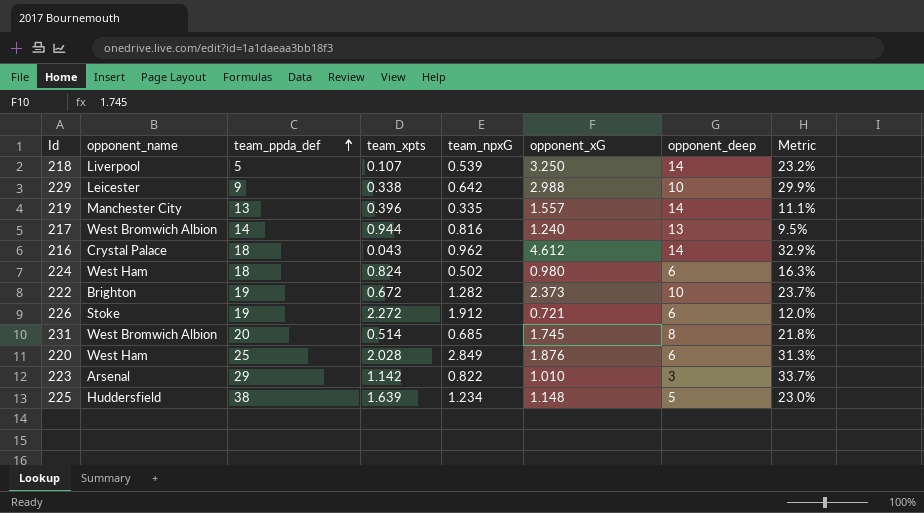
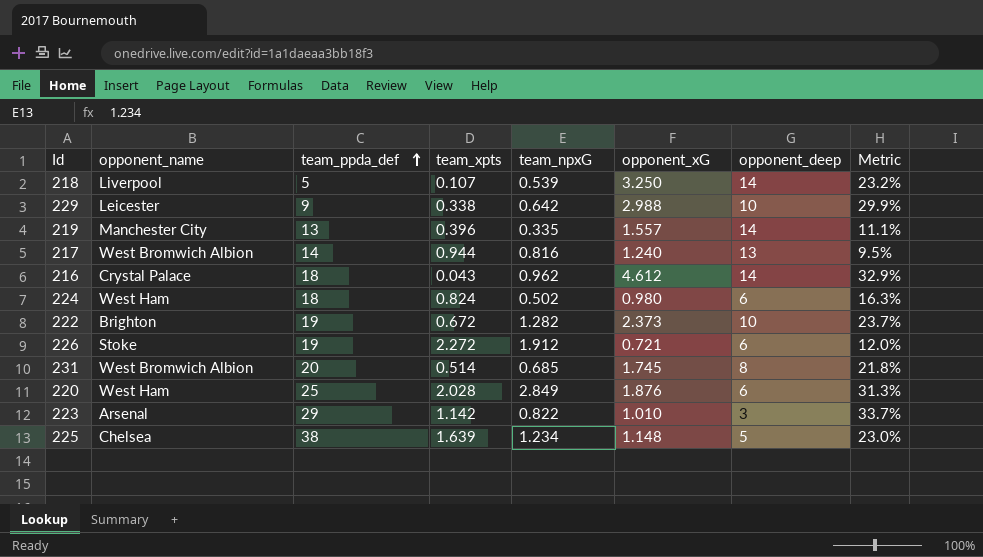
225 | opponent_name: Huddersfield -> Chelsea

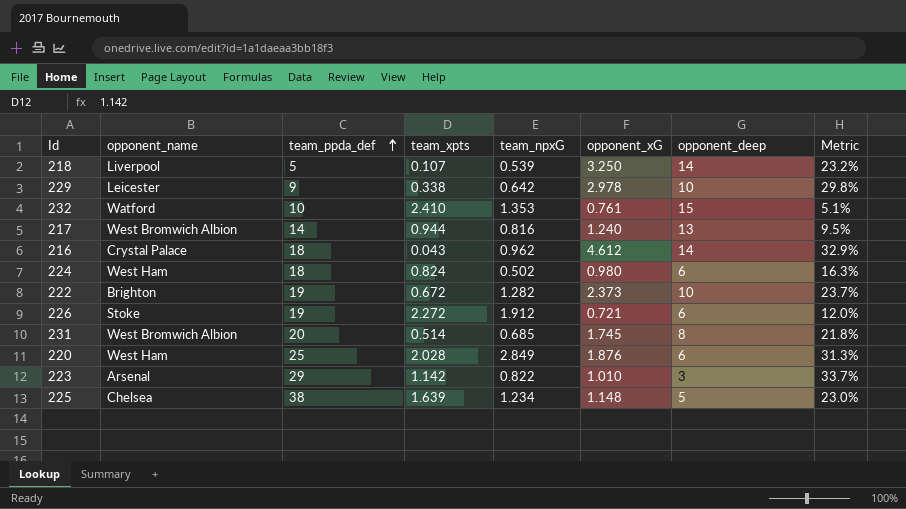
row 219: Manchester City | 13 | 0.396 | 0.335 | 1.557 | 14 | 11.1% -> none
229 | opponent_xG: 2.988 -> 2.978
229 | Metric: 29.9% -> 29.8%
row 232: none -> Watford | 10 | 2.410 | 1.353 | 0.761 | 15 | 5.1%

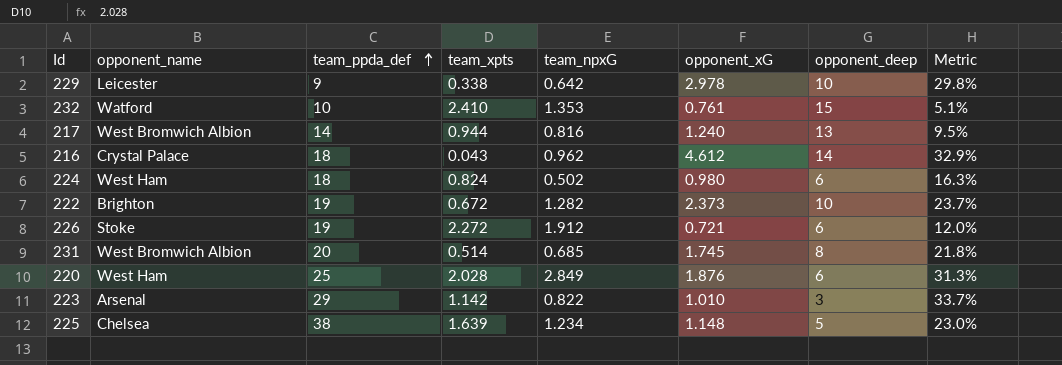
row 218: Liverpool | 5 | 0.107 | 0.539 | 3.250 | 14 | 23.2% -> none

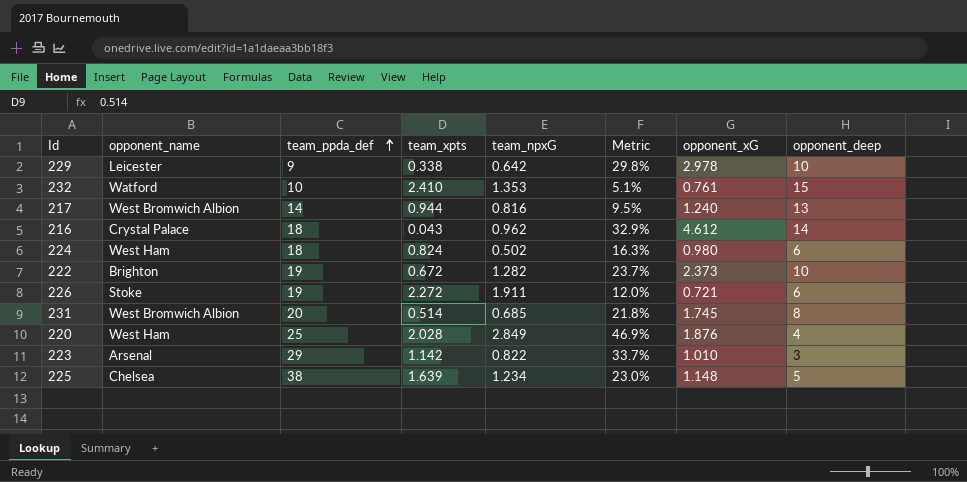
column Metric | position: 8 -> 6
226 | team_npxG: 1.912 -> 1.911
220 | Metric: 31.3% -> 46.9%
220 | opponent_deep: 6 -> 4

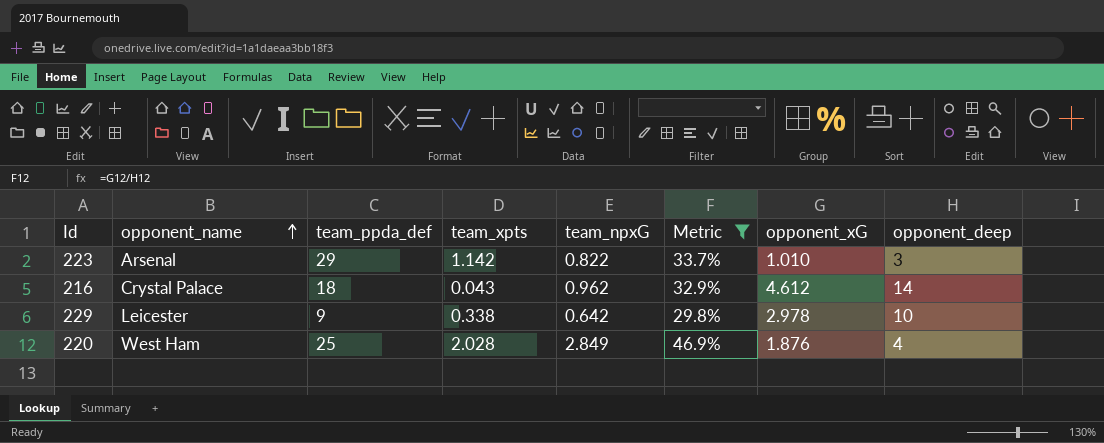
filter: none -> Metric >= 29.8%
row order: team_ppda_def ascending -> opponent_name ascending

